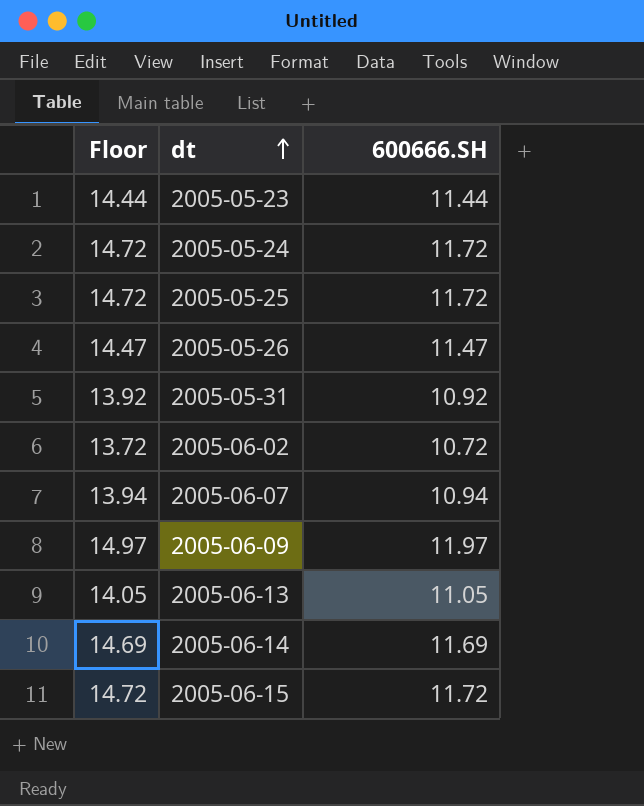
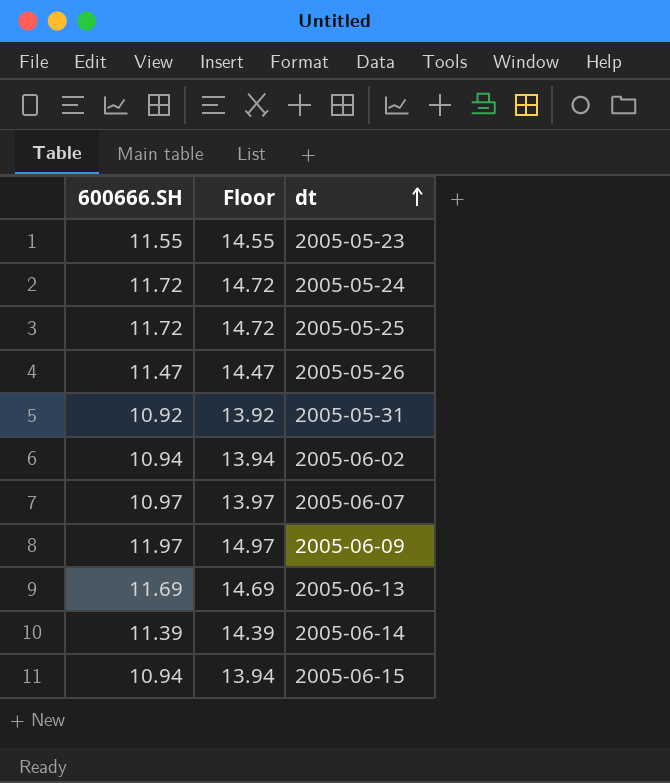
column 600666.SH | position: 3 -> 1
2005-05-23 | 600666.SH: 11.44 -> 11.55
2005-05-23 | Floor: 14.44 -> 14.55
2005-06-02 | 600666.SH: 10.72 -> 10.94
2005-06-02 | Floor: 13.72 -> 13.94
2005-06-07 | 600666.SH: 10.94 -> 10.97
2005-06-07 | Floor: 13.94 -> 13.97
2005-06-13 | 600666.SH: 11.05 -> 11.69
2005-06-13 | Floor: 14.05 -> 14.69
2005-06-14 | 600666.SH: 11.69 -> 11.39
2005-06-14 | Floor: 14.69 -> 14.39
2005-06-15 | 600666.SH: 11.72 -> 10.94
2005-06-15 | Floor: 14.72 -> 13.94

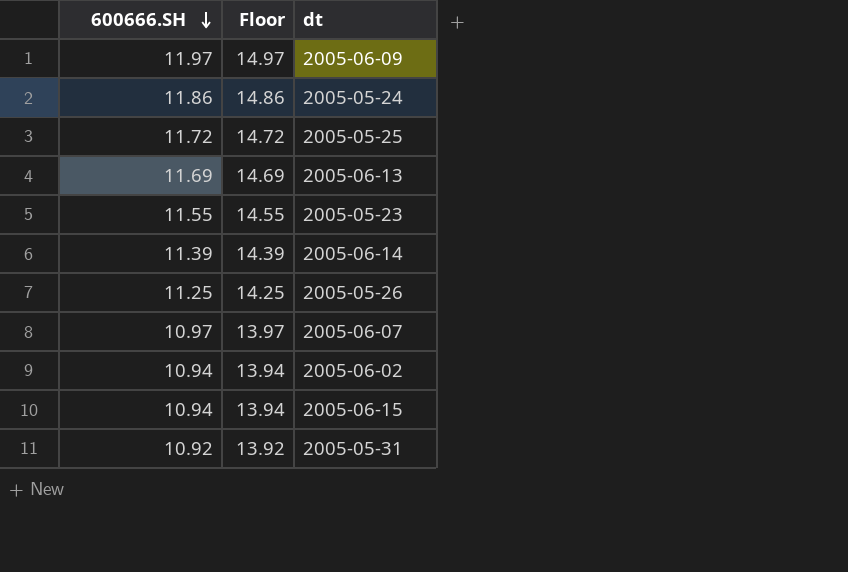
row order: dt ascending -> 600666.SH descending
2005-05-24 | 600666.SH: 11.72 -> 11.86
2005-05-24 | Floor: 14.72 -> 14.86
2005-05-26 | 600666.SH: 11.47 -> 11.25
2005-05-26 | Floor: 14.47 -> 14.25

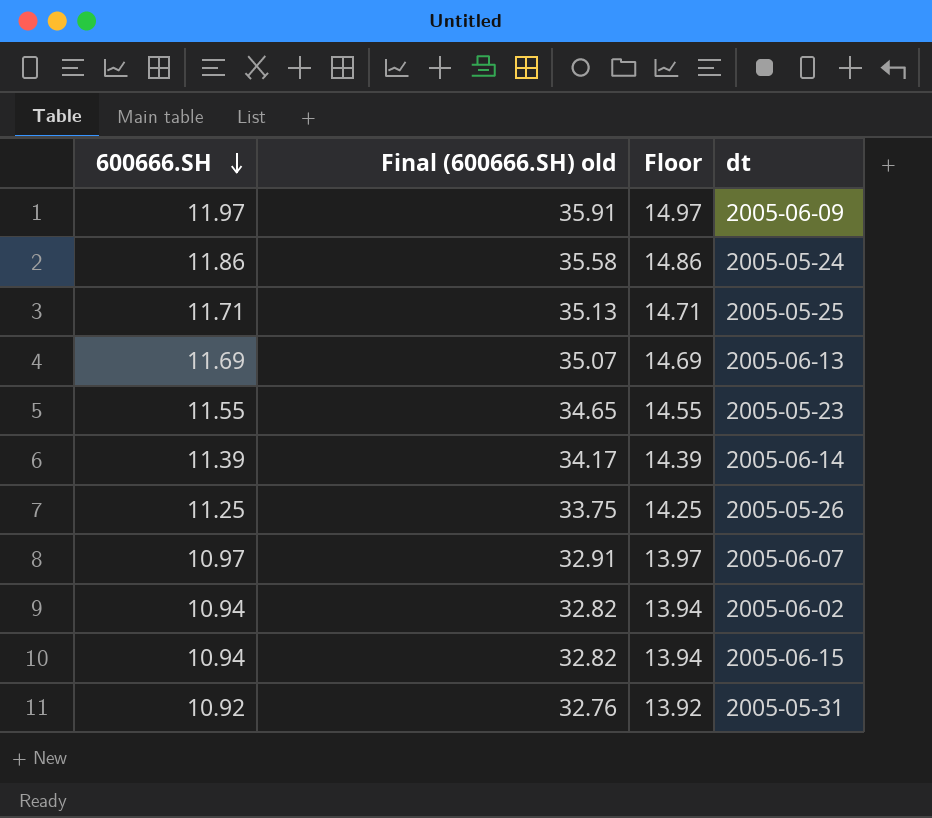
column Final (600666.SH) old | formula: none -> [600666.SH] * 3
2005-05-25 | 600666.SH: 11.72 -> 11.71
2005-05-25 | Floor: 14.72 -> 14.71

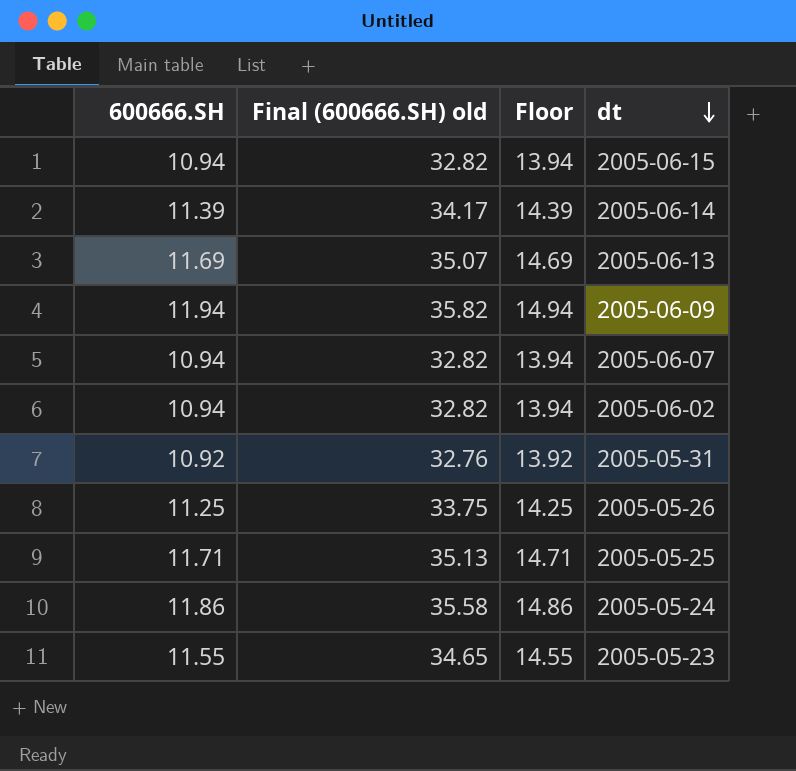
row order: 600666.SH descending -> dt descending
2005-06-09 | 600666.SH: 11.97 -> 11.94
2005-06-09 | Final (600666.SH) old: 35.91 -> 35.82
2005-06-09 | Floor: 14.97 -> 14.94
2005-06-07 | 600666.SH: 10.97 -> 10.94
2005-06-07 | Final (600666.SH) old: 32.91 -> 32.82
2005-06-07 | Floor: 13.97 -> 13.94

